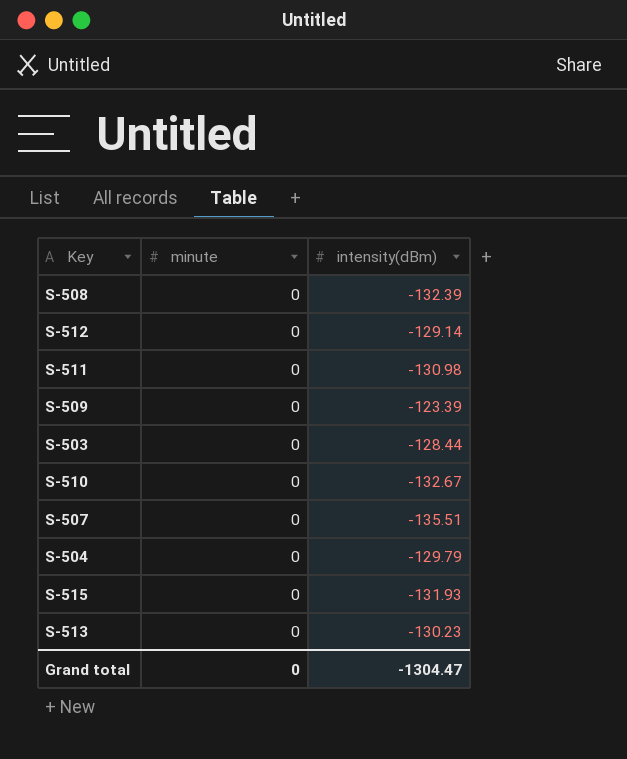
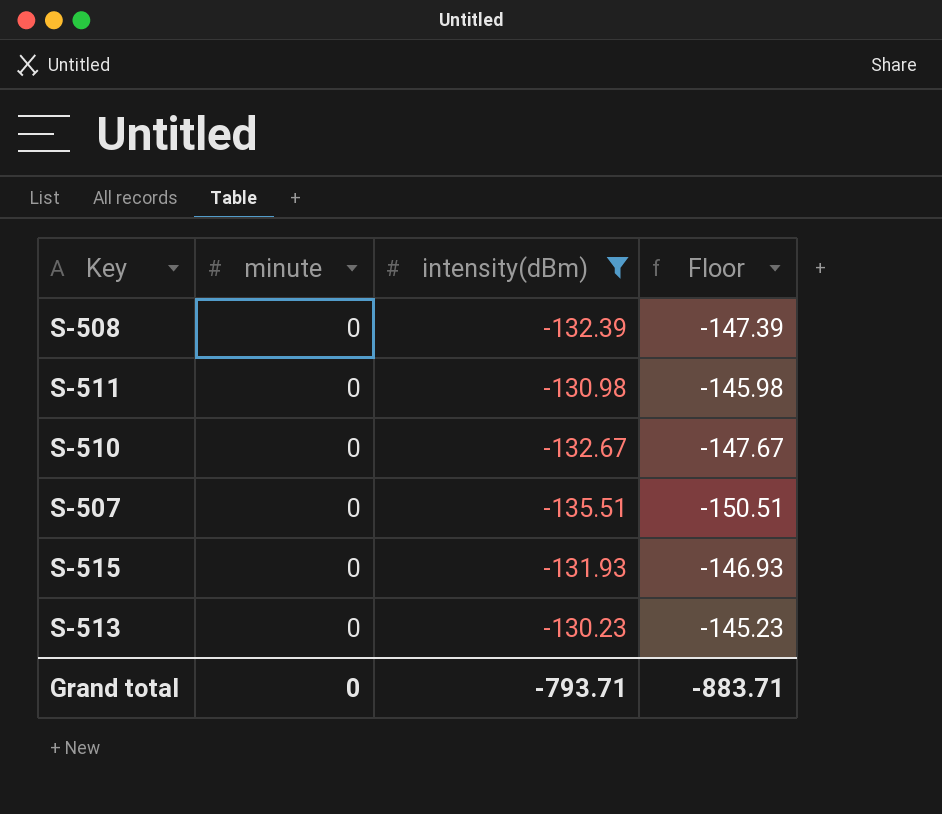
filter: none -> intensity(dBm) <= -130.23
column Floor | formula: none -> [intensity(dBm)] - 15
Grand total | intensity(dBm): -1304.47 -> -793.71

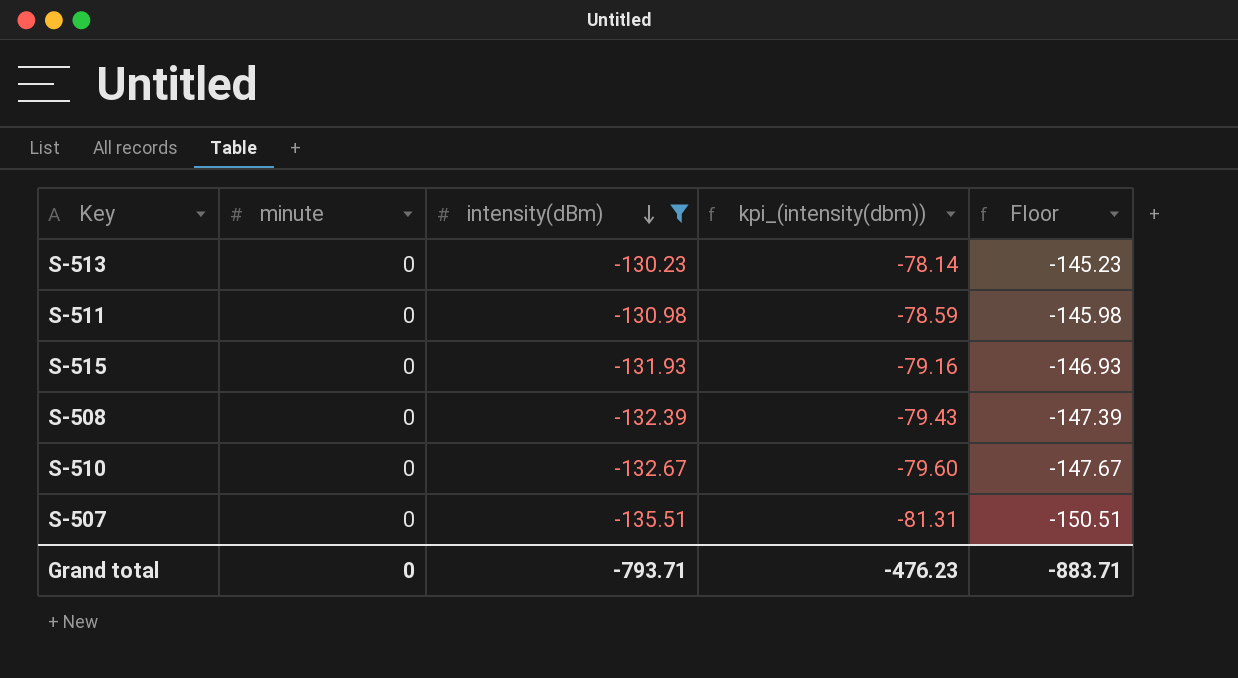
row order: none -> intensity(dBm) descending
column kpi_(intensity(dbm)) | formula: none -> [intensity(dBm)] * 0.6

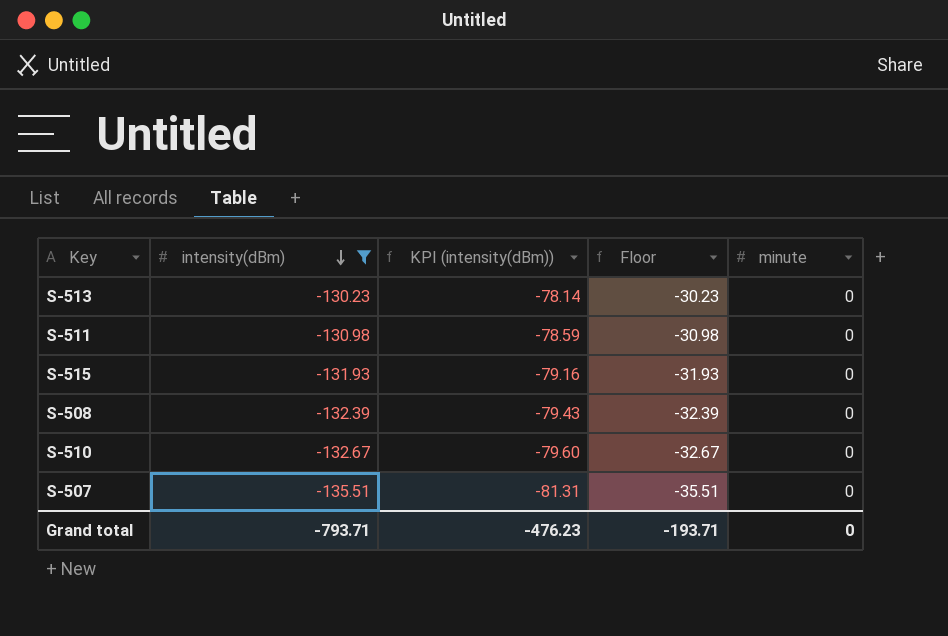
column name: kpi_(intensity(dbm)) -> KPI (intensity(dBm))
column Floor | formula: [intensity(dBm)] - 15 -> [intensity(dBm)] + 100
column minute | position: 2 -> 5
Grand total | Floor: -883.71 -> -193.71

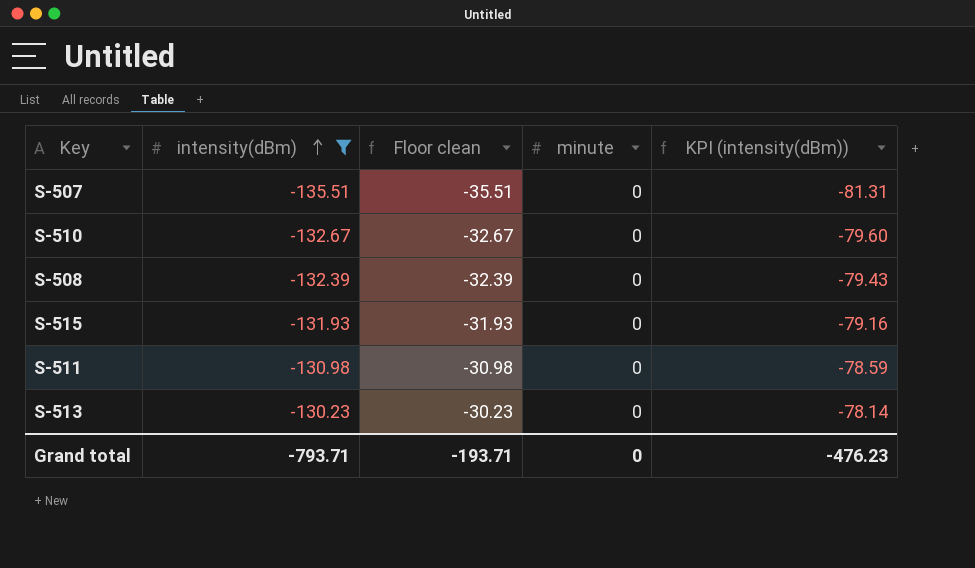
row order: intensity(dBm) descending -> intensity(dBm) ascending
column name: Floor -> Floor clean
column KPI (intensity(dBm)) | position: 3 -> 5

